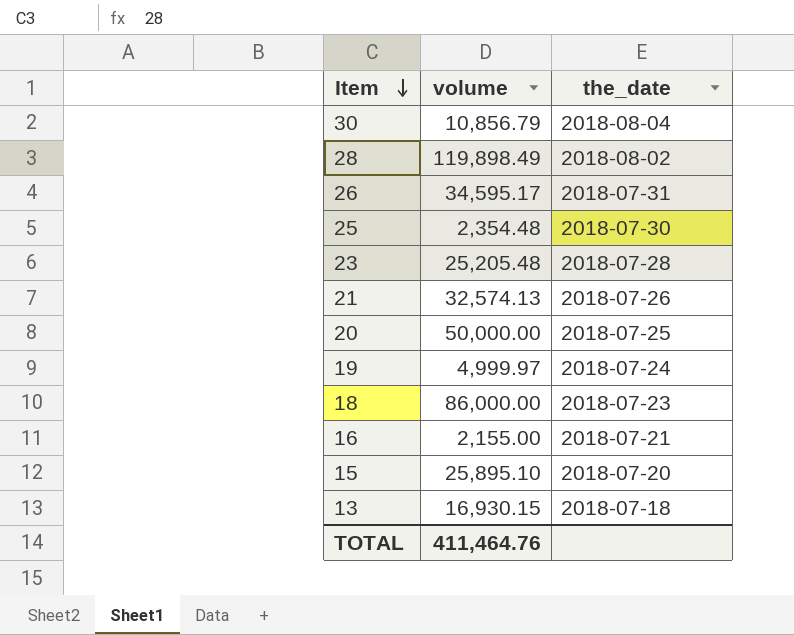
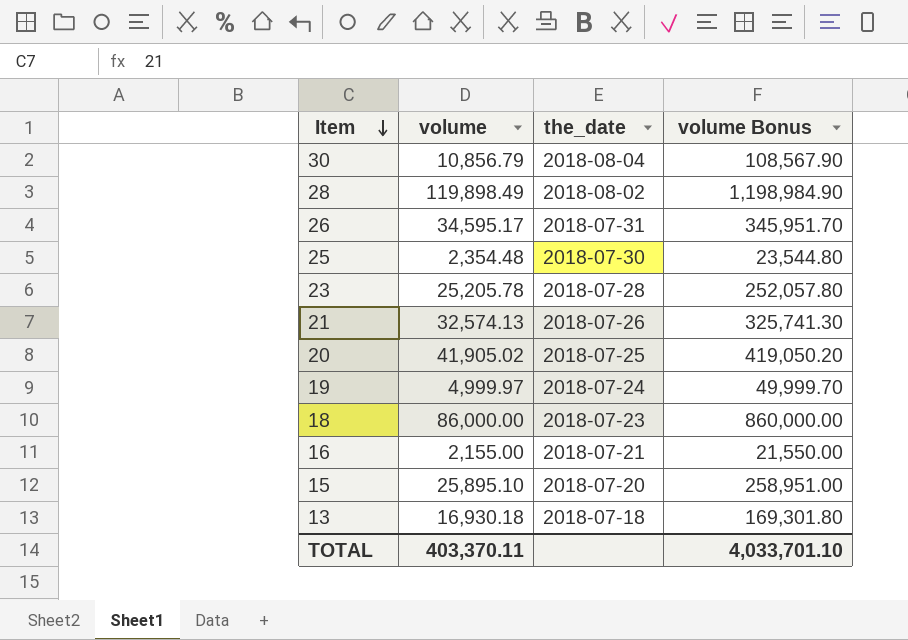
column volume Bonus | formula: none -> [volume] * 10
23 | volume: 25,205.48 -> 25,205.78
20 | volume: 50,000.00 -> 41,905.02
13 | volume: 16,930.15 -> 16,930.18
TOTAL | volume: 411,464.76 -> 403,370.11

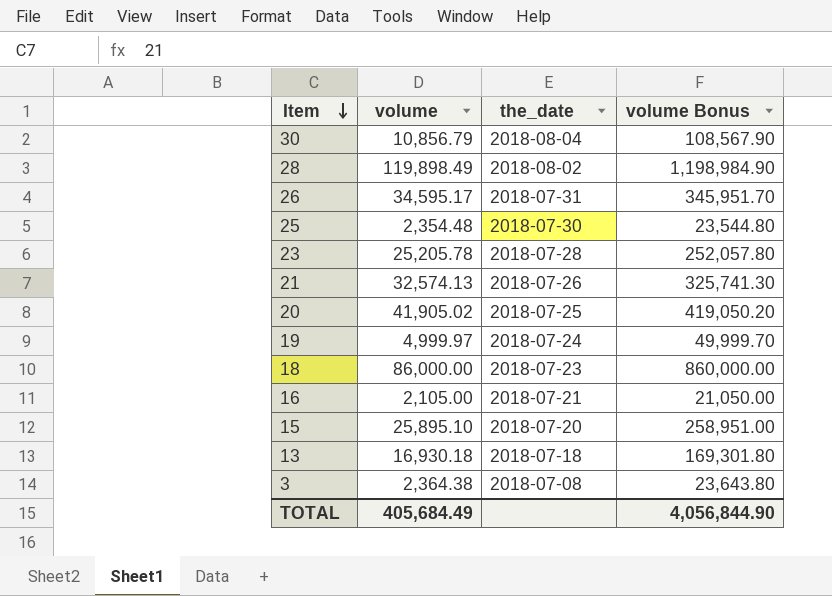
16 | volume: 2,155.00 -> 2,105.00
16 | volume Bonus: 21,550.00 -> 21,050.00
row 3: none -> 2,364.38 | 2018-07-08 | 23,643.80
TOTAL | volume: 403,370.11 -> 405,684.49
TOTAL | volume Bonus: 4,033,701.10 -> 4,056,844.90

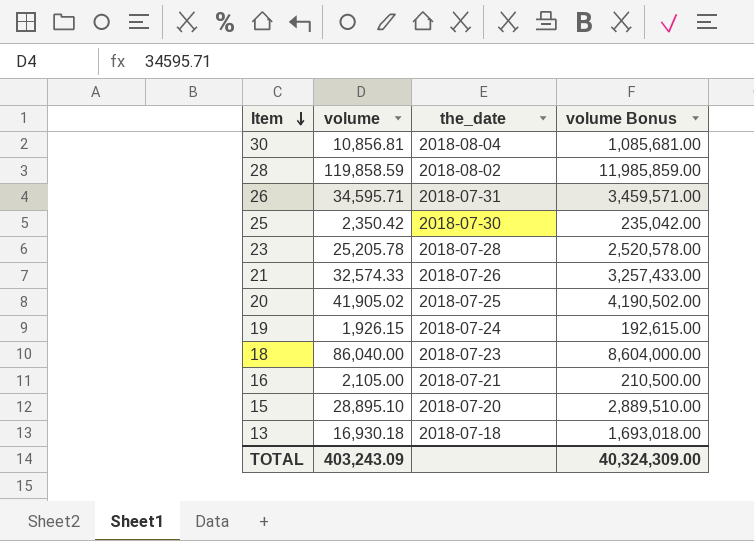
column volume Bonus | formula: [volume] * 10 -> [volume] * 100
row 3: 2,364.38 | 2018-07-08 | 23,643.80 -> none
30 | volume: 10,856.79 -> 10,856.81
28 | volume: 119,898.49 -> 119,858.59
26 | volume: 34,595.17 -> 34,595.71
25 | volume: 2,354.48 -> 2,350.42
21 | volume: 32,574.13 -> 32,574.33
19 | volume: 4,999.97 -> 1,926.15
18 | volume: 86,000.00 -> 86,040.00
15 | volume: 25,895.10 -> 28,895.10
TOTAL | volume: 405,684.49 -> 403,243.09
TOTAL | volume Bonus: 4,056,844.90 -> 40,324,309.00

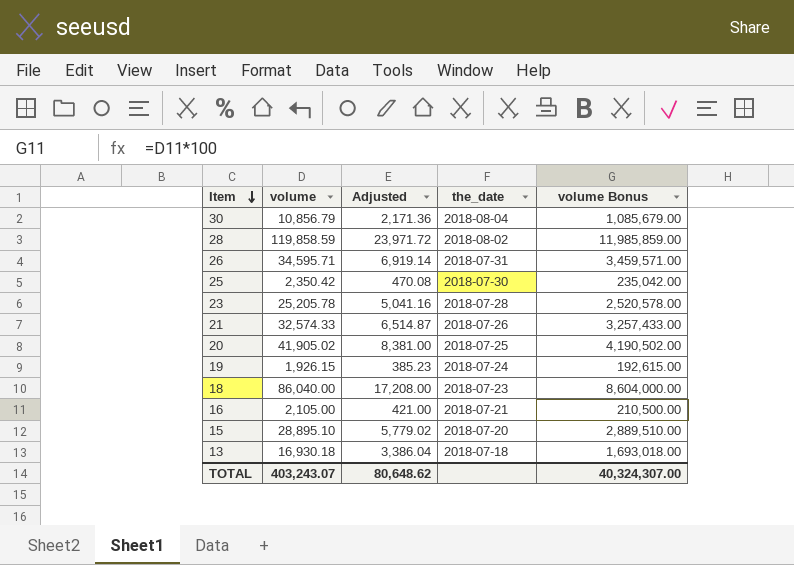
column Adjusted | formula: none -> [volume] * 0.2
30 | volume: 10,856.81 -> 10,856.79
30 | volume Bonus: 1,085,681.00 -> 1,085,679.00
TOTAL | volume: 403,243.09 -> 403,243.07
TOTAL | volume Bonus: 40,324,309.00 -> 40,324,307.00

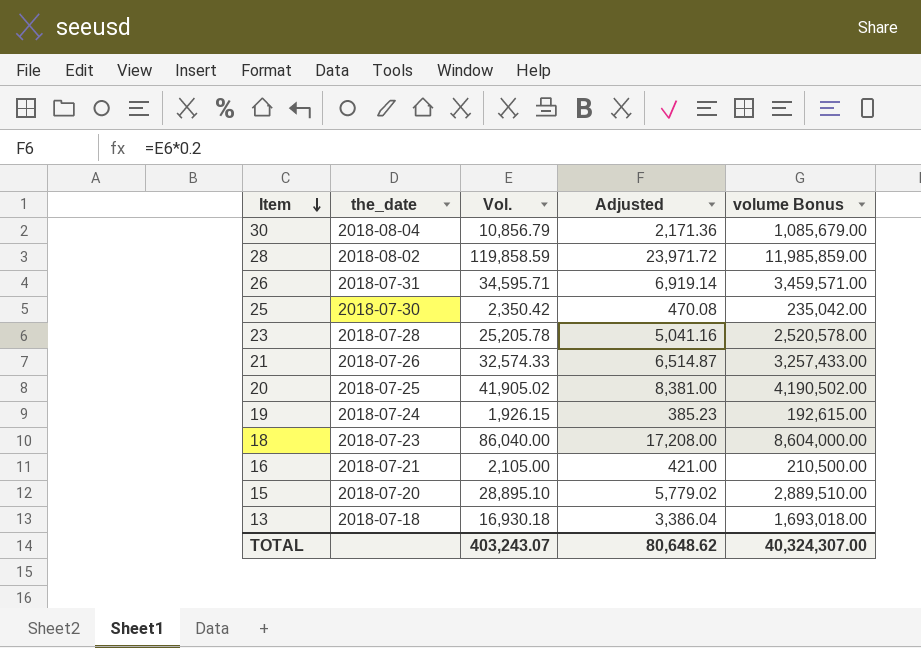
column the_date | position: 4 -> 2
column name: volume -> Vol.

